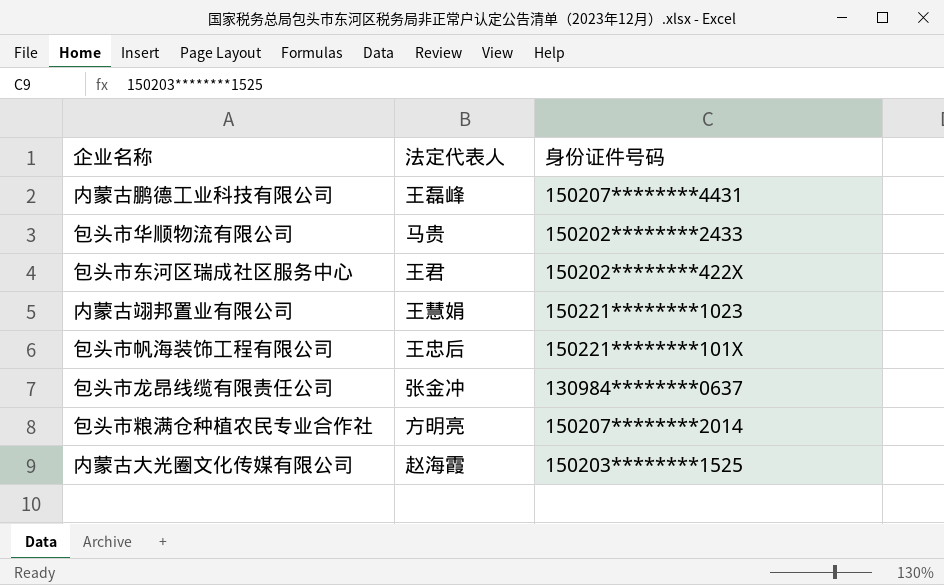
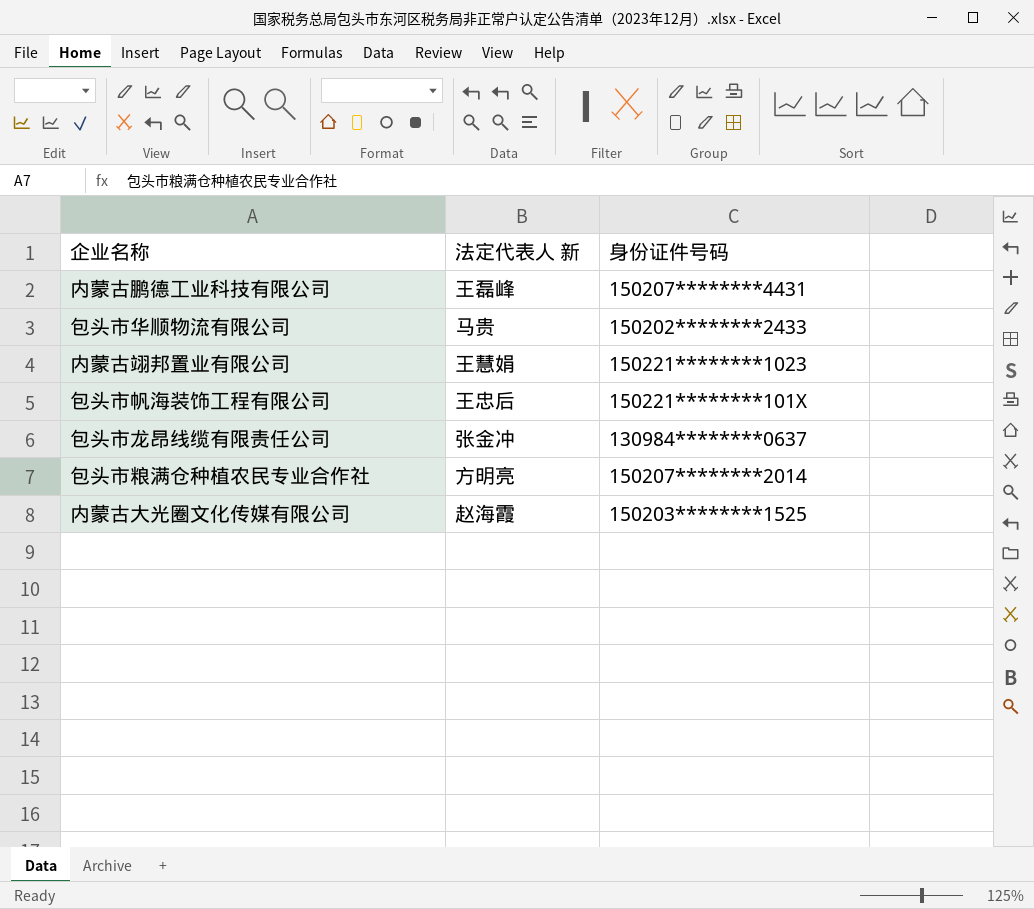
column name: 法定代表人 -> 法定代表人 新
row 包头市东河区瑞成社区服务中心: 王君 | 150202********422X -> none

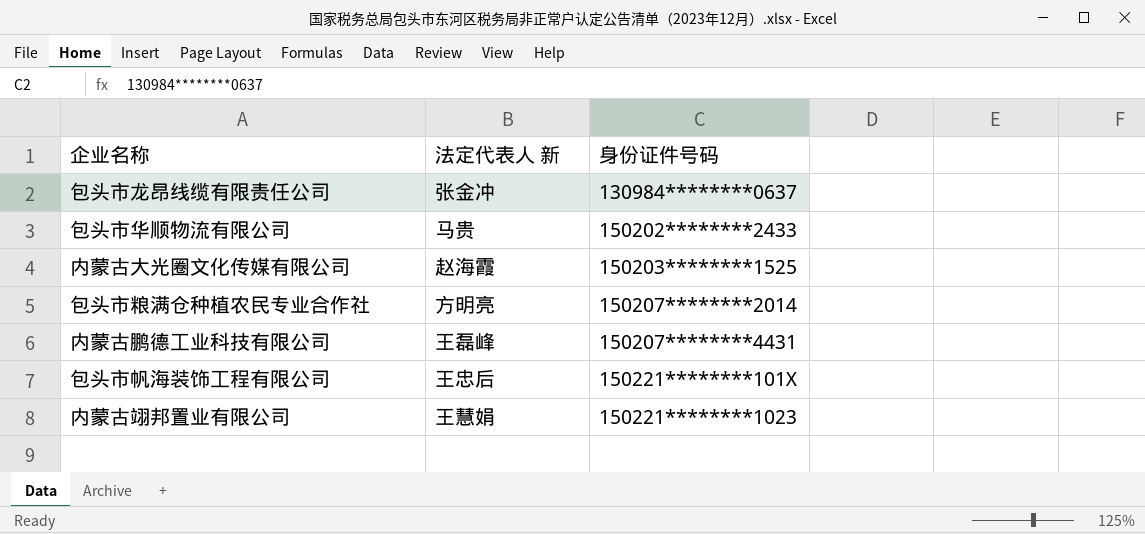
row order: none -> 身份证件号码 ascending

